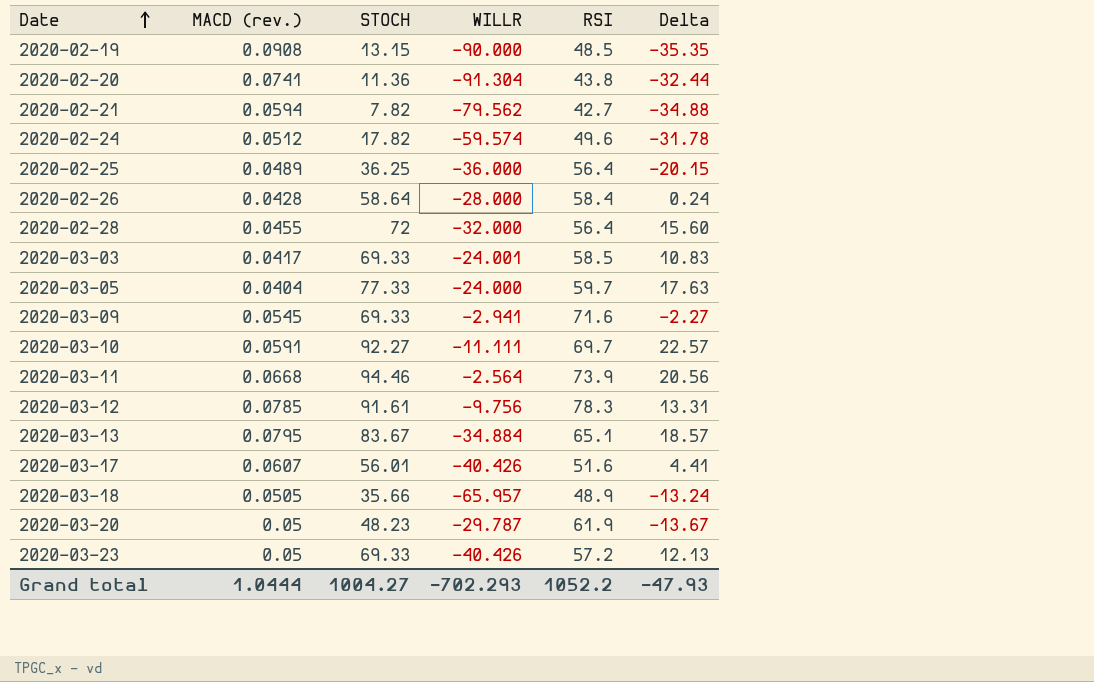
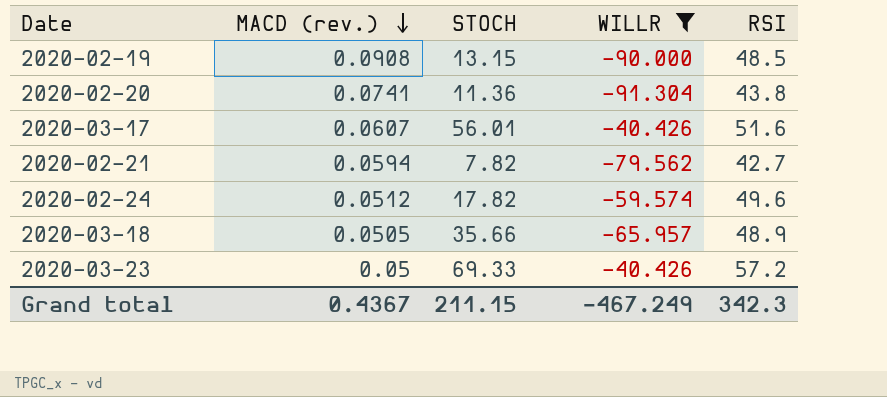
filter: none -> WILLR <= -40.426
row order: Date ascending -> MACD (rev.) descending
column Delta | formula: [STOCH] - [RSI] -> none
Grand total | MACD (rev.): 1.0444 -> 0.4367
Grand total | STOCH: 1004.27 -> 211.15
Grand total | WILLR: -702.293 -> -467.249
Grand total | RSI: 1052.2 -> 342.3

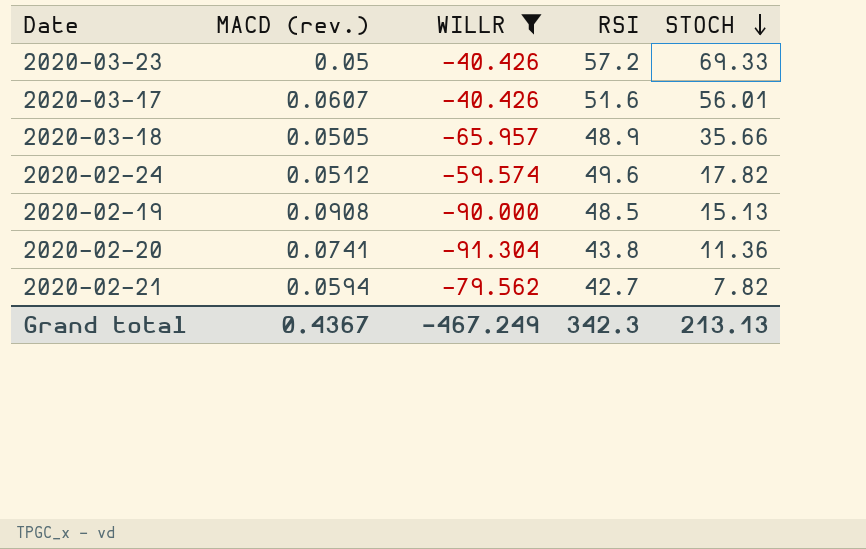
row order: MACD (rev.) descending -> STOCH descending
column STOCH | position: 3 -> 5
2020-02-19 | STOCH: 13.15 -> 15.13
Grand total | STOCH: 211.15 -> 213.13

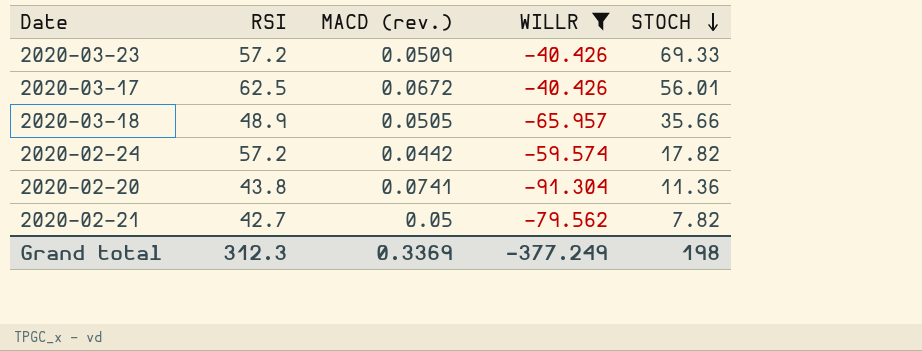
column RSI | position: 4 -> 2
row 2020-02-19: 0.0908 | -90.000 | 48.5 | 15.13 -> none
2020-03-23 | MACD (rev.): 0.05 -> 0.0509
2020-03-17 | RSI: 51.6 -> 62.5
2020-03-17 | MACD (rev.): 0.0607 -> 0.0672
2020-02-24 | RSI: 49.6 -> 57.2
2020-02-24 | MACD (rev.): 0.0512 -> 0.0442
2020-02-21 | MACD (rev.): 0.0594 -> 0.05
Grand total | RSI: 342.3 -> 312.3
Grand total | MACD (rev.): 0.4367 -> 0.3369
Grand total | WILLR: -467.249 -> -377.249
Grand total | STOCH: 213.13 -> 198

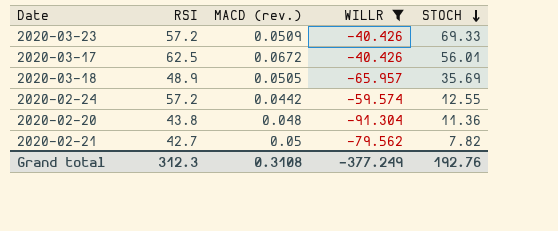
2020-03-18 | STOCH: 35.66 -> 35.69
2020-02-24 | STOCH: 17.82 -> 12.55
2020-02-20 | MACD (rev.): 0.0741 -> 0.048
Grand total | MACD (rev.): 0.3369 -> 0.3108
Grand total | STOCH: 198 -> 192.76

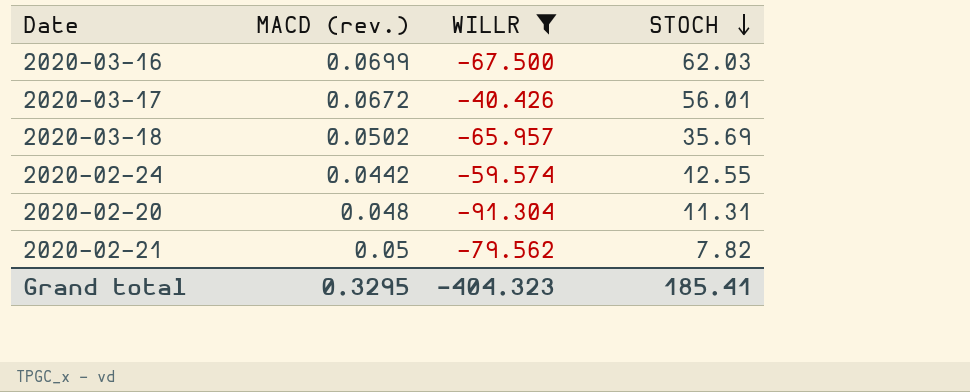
column RSI | position: 2 -> none
row 2020-03-23: 57.2 | 0.0509 | -40.426 | 69.33 -> none
row 2020-03-16: none -> 0.0699 | -67.500 | 62.03
2020-03-18 | MACD (rev.): 0.0505 -> 0.0502
2020-02-20 | STOCH: 11.36 -> 11.31
Grand total | MACD (rev.): 0.3108 -> 0.3295
Grand total | WILLR: -377.249 -> -404.323
Grand total | STOCH: 192.76 -> 185.41

